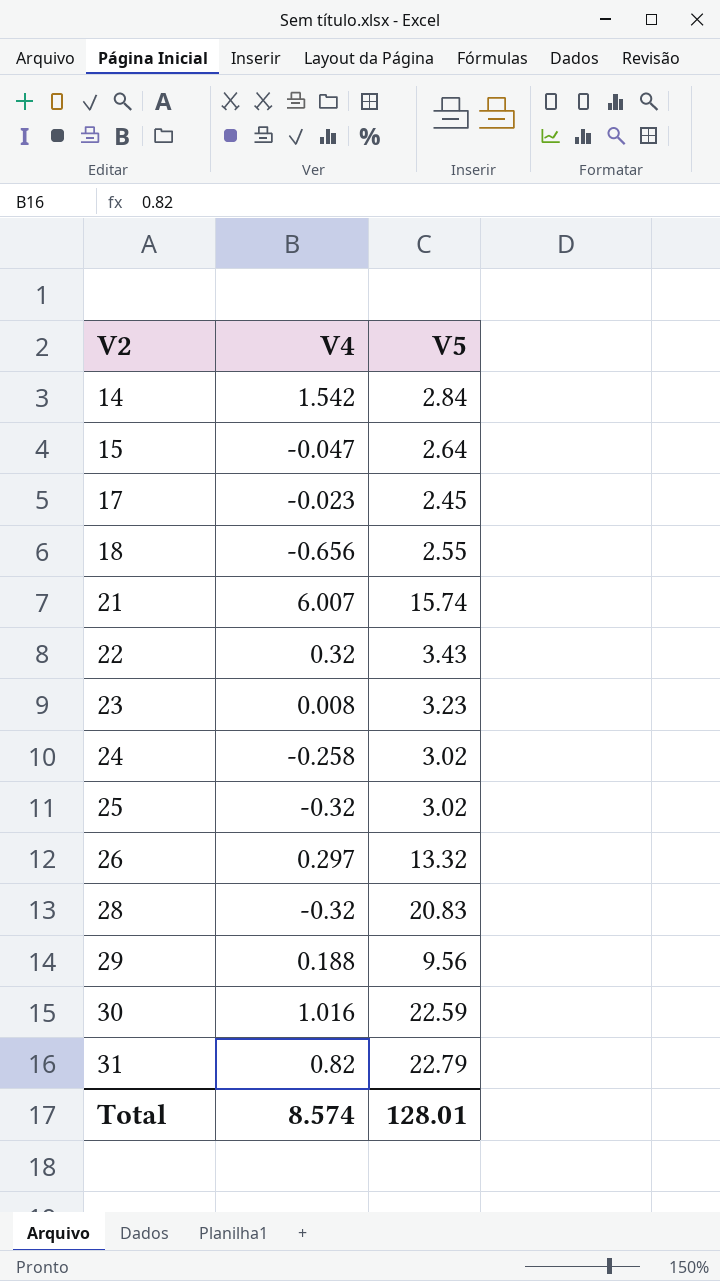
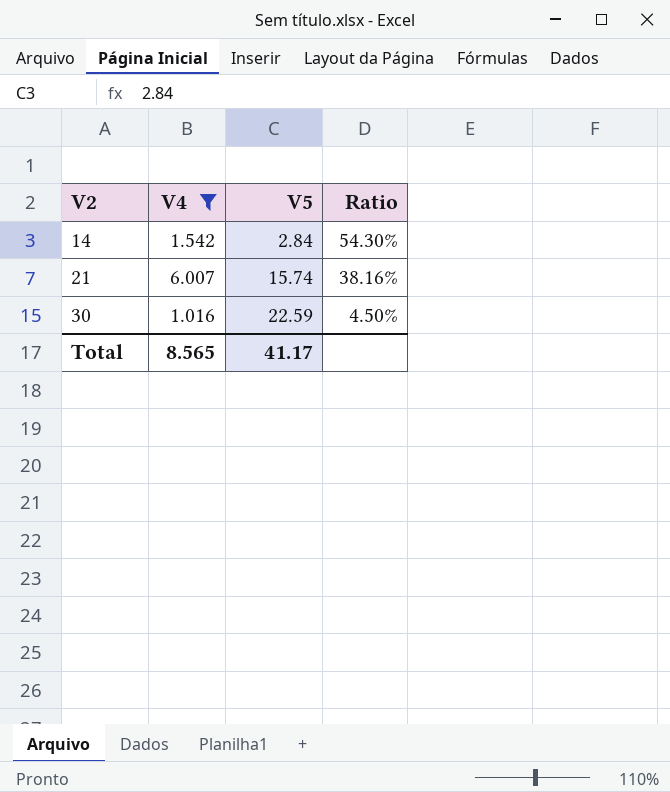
filter: none -> V4 >= 1.016
column Ratio | formula: none -> [V4] / [V5]
Total | V4: 8.574 -> 8.565
Total | V5: 128.01 -> 41.17

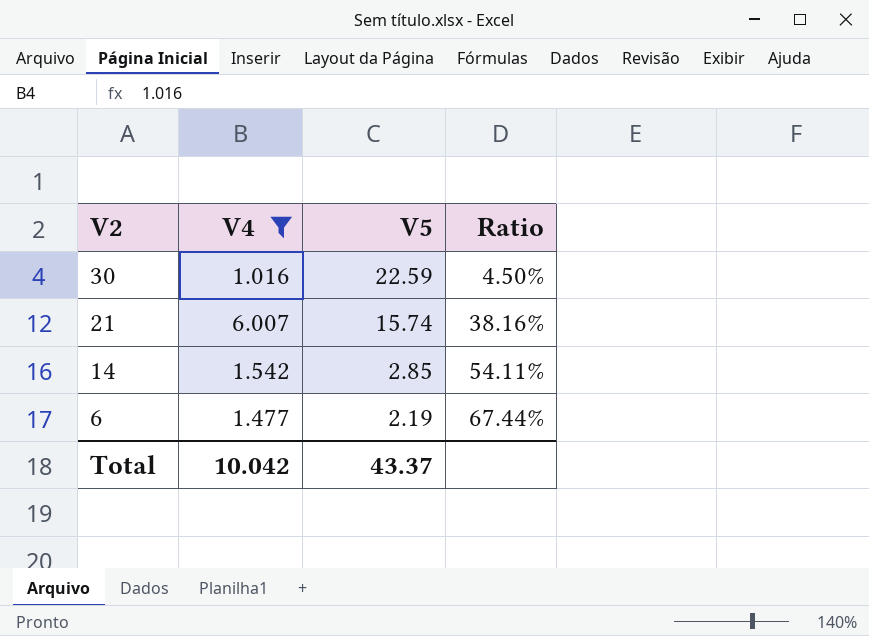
row order: V2 ascending -> V2 descending
14 | V5: 2.84 -> 2.85
14 | Ratio: 54.30% -> 54.11%
row 6: none -> 1.477 | 2.19 | 67.44%
Total | V4: 8.565 -> 10.042
Total | V5: 41.17 -> 43.37

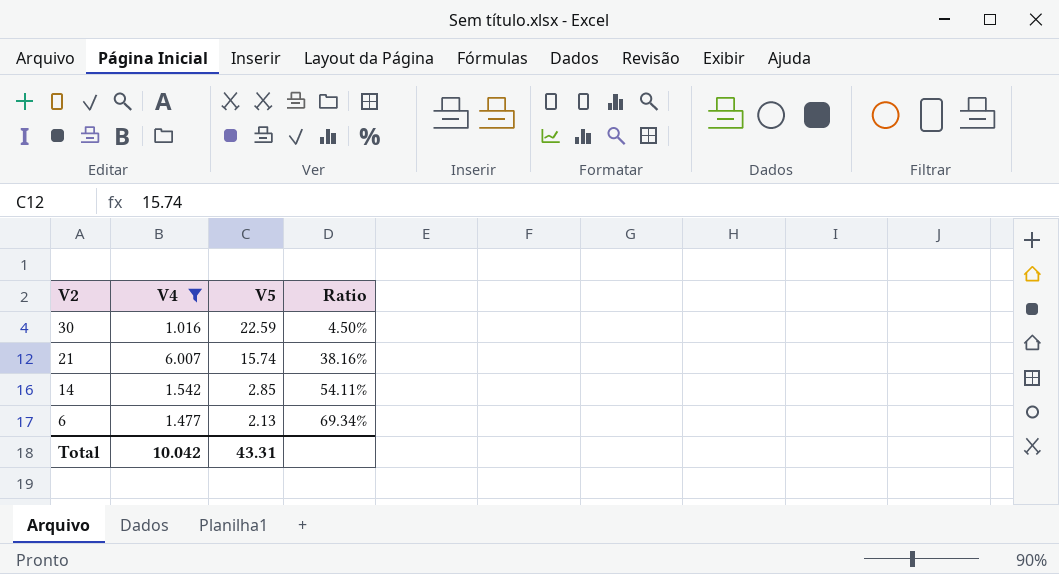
6 | V5: 2.19 -> 2.13
6 | Ratio: 67.44% -> 69.34%
Total | V5: 43.37 -> 43.31

